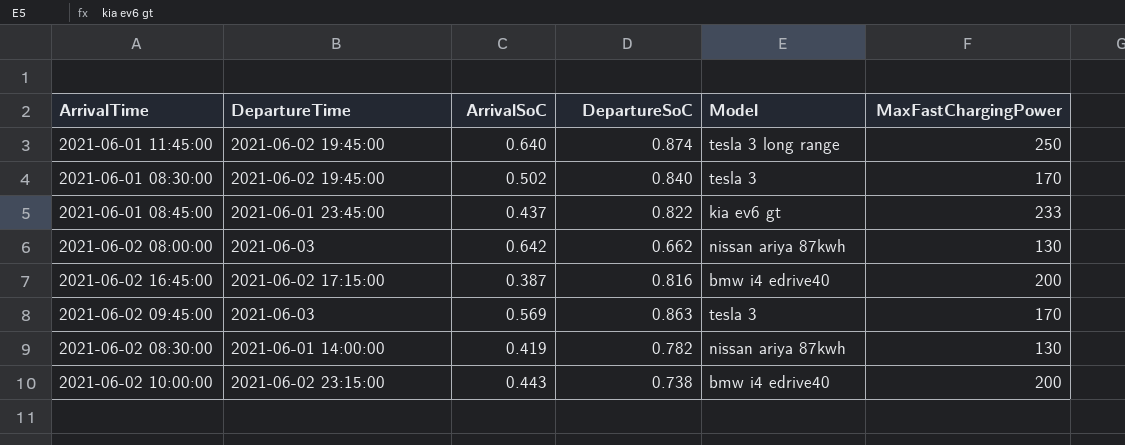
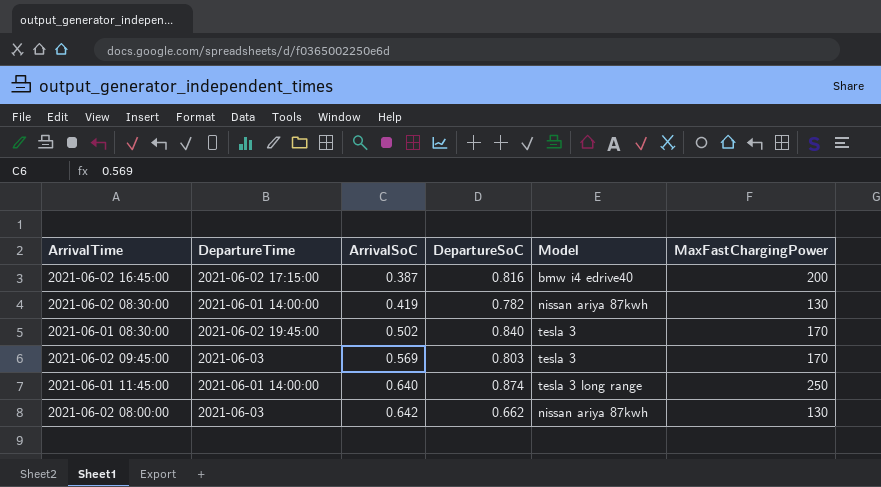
row order: none -> ArrivalSoC ascending
row 2021-06-01 08:45:00: 2021-06-01 23:45:00 | 0.437 | 0.822 | kia ev6 gt | 233 -> none
row 2021-06-02 10:00:00: 2021-06-02 23:15:00 | 0.443 | 0.738 | bmw i4 edrive40 | 200 -> none
2021-06-02 09:45:00 | DepartureSoC: 0.863 -> 0.803
2021-06-01 11:45:00 | DepartureTime: 2021-06-02 19:45:00 -> 2021-06-01 14:00:00

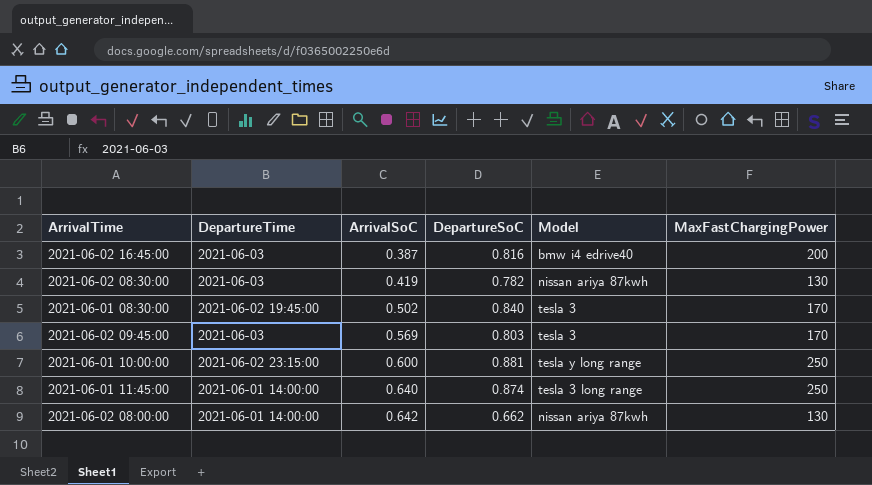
2021-06-02 16:45:00 | DepartureTime: 2021-06-02 17:15:00 -> 2021-06-03
2021-06-02 08:30:00 | DepartureTime: 2021-06-01 14:00:00 -> 2021-06-03
row 2021-06-01 10:00:00: none -> 2021-06-02 23:15:00 | 0.600 | 0.881 | tesla y long range | 250
2021-06-02 08:00:00 | DepartureTime: 2021-06-03 -> 2021-06-01 14:00:00

